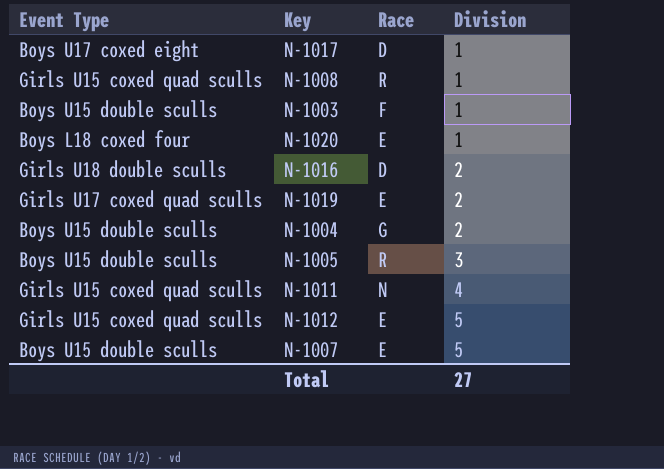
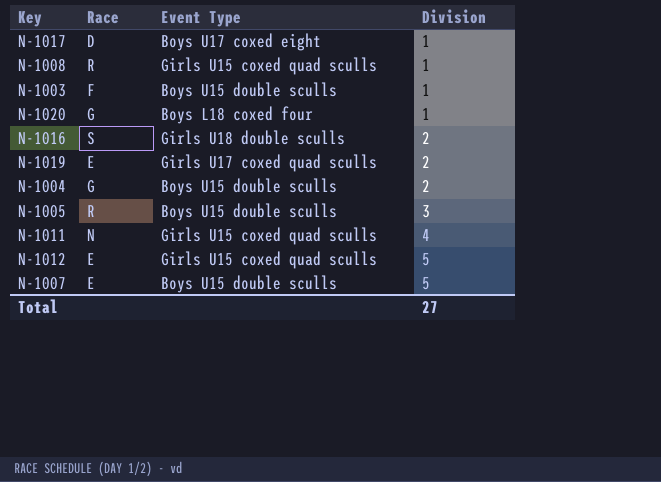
column Event Type | position: 1 -> 3
N-1020 | Race: E -> G
N-1016 | Race: D -> S

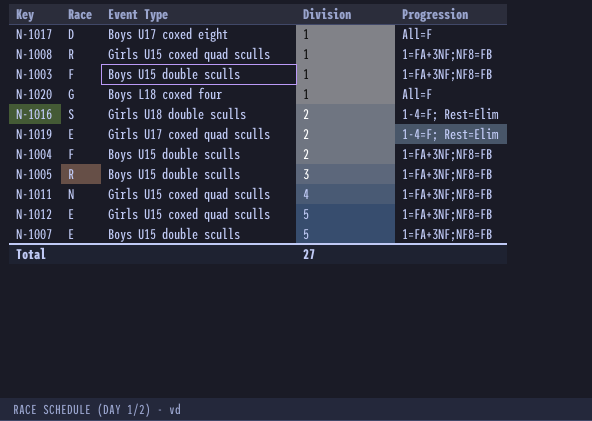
column Progression | position: none -> 5
N-1004 | Race: G -> F

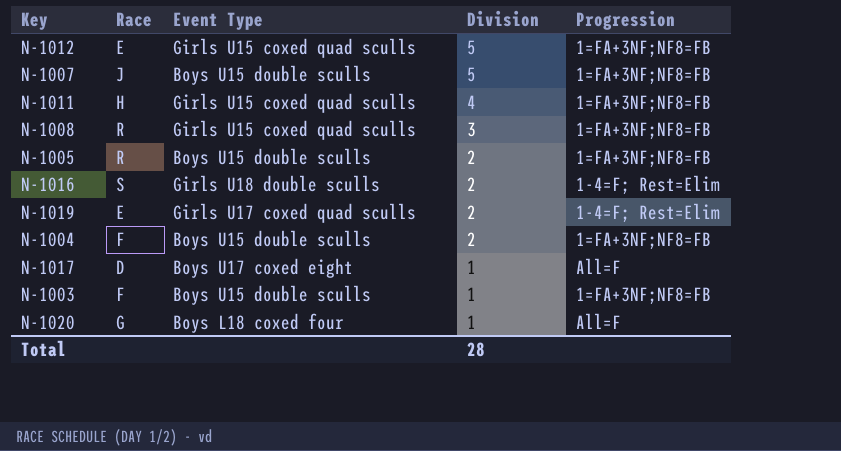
row order: Division ascending -> Division descending
N-1007 | Race: E -> J
N-1011 | Race: N -> H
N-1008 | Division: 1 -> 3
N-1005 | Division: 3 -> 2
Total | Division: 27 -> 28

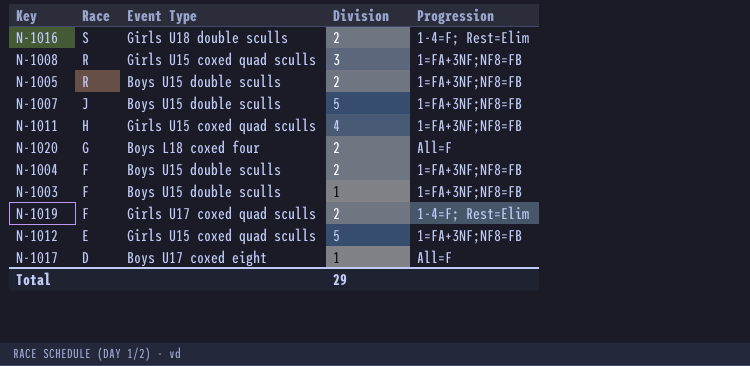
row order: Division descending -> Race descending
N-1020 | Division: 1 -> 2
N-1019 | Race: E -> F
Total | Division: 28 -> 29

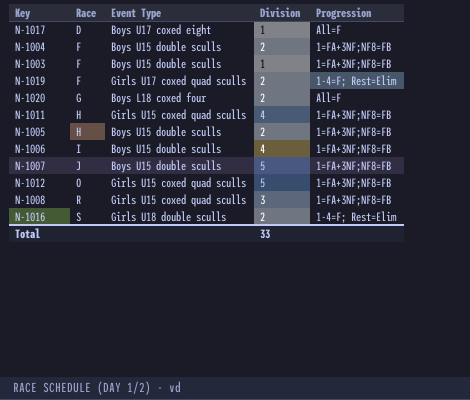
row order: Race descending -> Race ascending
N-1005 | Race: R -> H
row N-1006: none -> I | Boys U15 double sculls | 4 | 1=FA+3NF;NF8=FB
N-1012 | Race: E -> O
Total | Division: 29 -> 33

